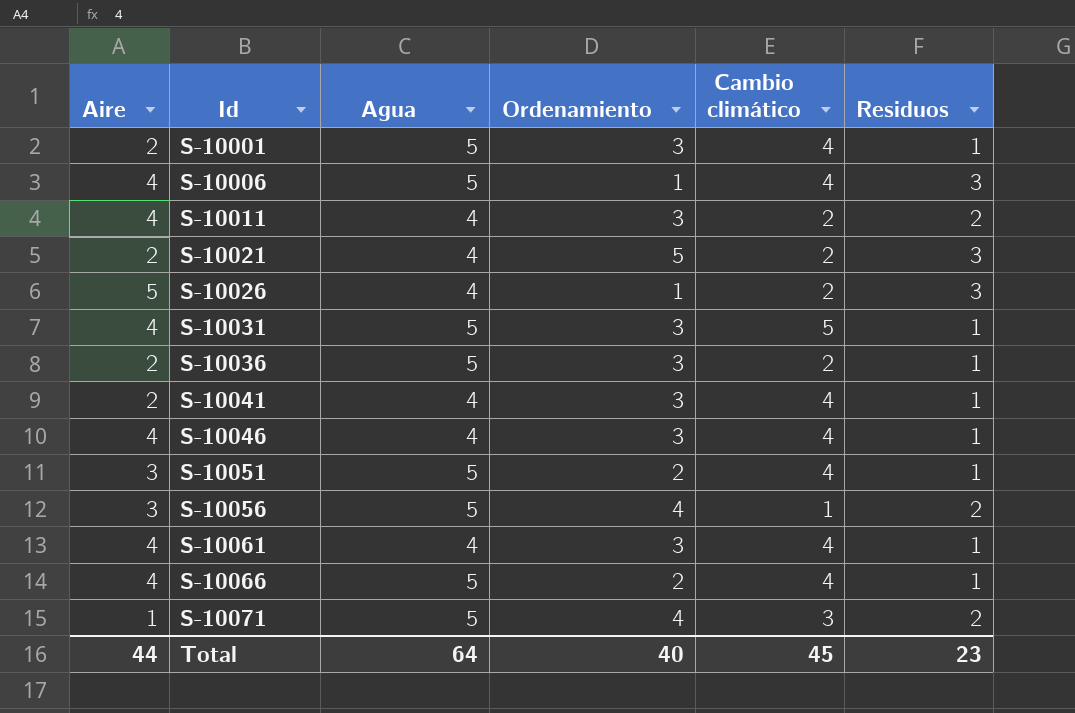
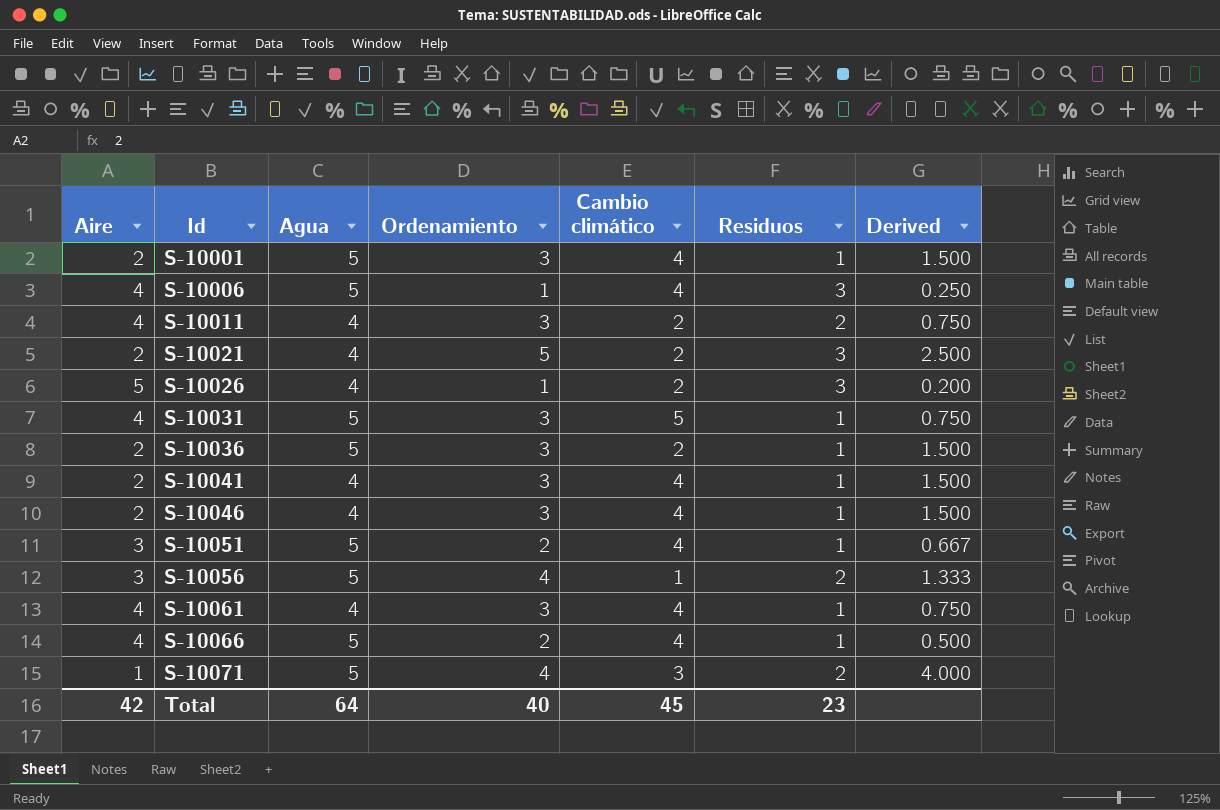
column Derived | formula: none -> [Ordenamiento] / [Aire]
S-10046 | Aire: 4 -> 2
Total | Aire: 44 -> 42

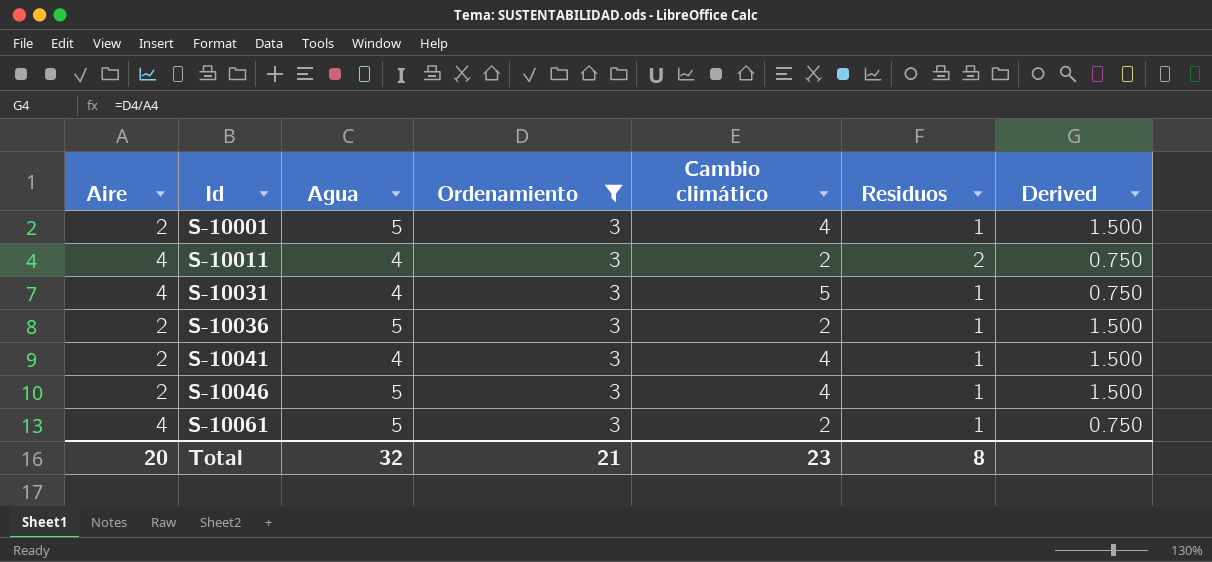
filter: none -> Ordenamiento = 3
S-10031 | Agua: 5 -> 4
S-10046 | Agua: 4 -> 5
S-10061 | Agua: 4 -> 5
S-10061 | Cambio climático: 4 -> 2
Total | Aire: 42 -> 20
Total | Agua: 64 -> 32
Total | Ordenamiento: 40 -> 21
Total | Cambio climático: 45 -> 23
Total | Residuos: 23 -> 8

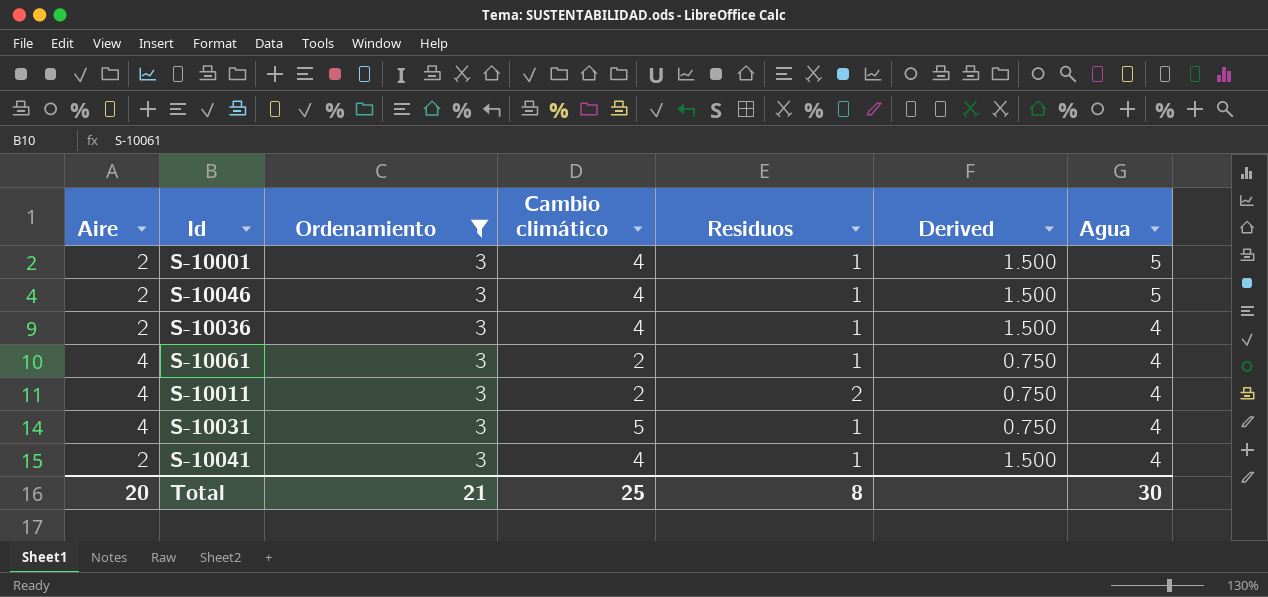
row order: Id ascending -> Agua descending
column Agua | position: 3 -> 7
S-10036 | Cambio climático: 2 -> 4
S-10036 | Agua: 5 -> 4
S-10061 | Agua: 5 -> 4
Total | Cambio climático: 23 -> 25
Total | Agua: 32 -> 30

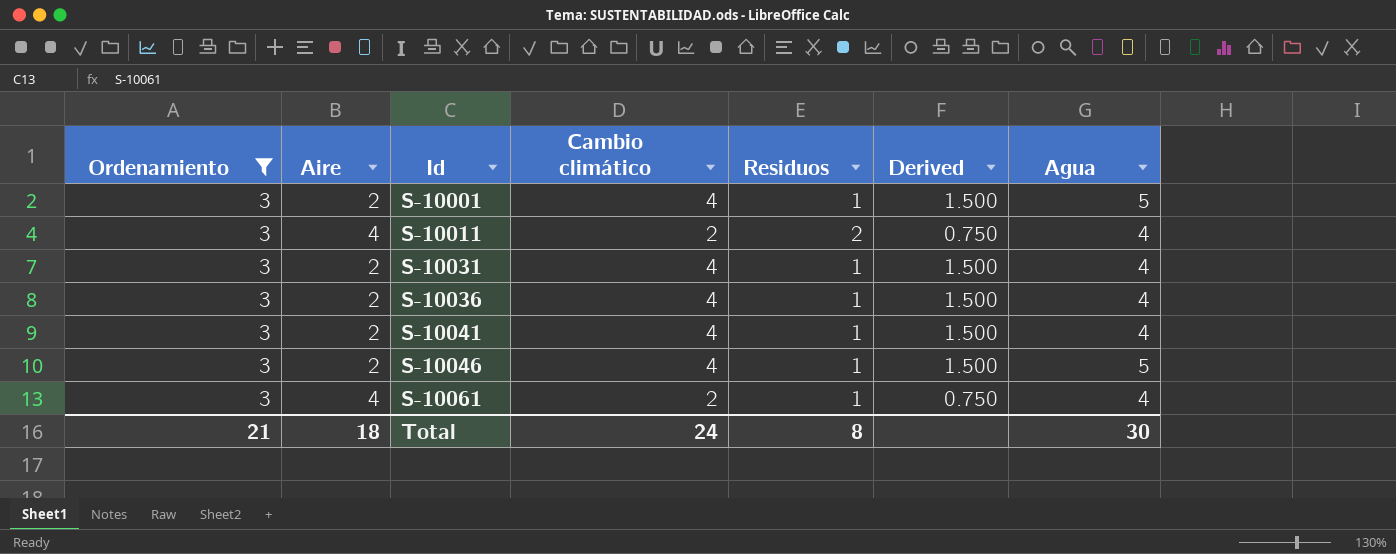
row order: Agua descending -> Id ascending
column Ordenamiento | position: 3 -> 1
S-10031 | Aire: 4 -> 2
S-10031 | Cambio climático: 5 -> 4
S-10031 | Derived: 0.750 -> 1.500
Total | Aire: 20 -> 18
Total | Cambio climático: 25 -> 24

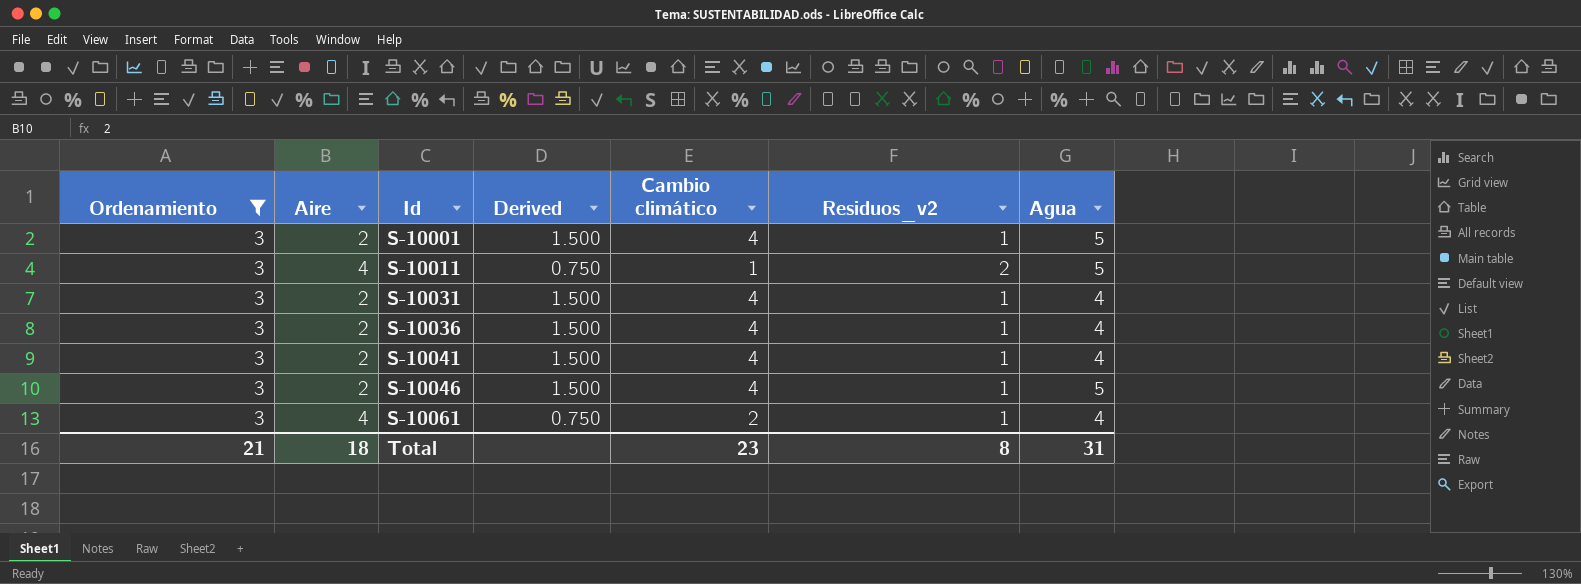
column Derived | position: 6 -> 4
column name: Residuos -> Residuos_v2
S-10011 | Cambio climático: 2 -> 1
S-10011 | Agua: 4 -> 5
Total | Cambio climático: 24 -> 23
Total | Agua: 30 -> 31

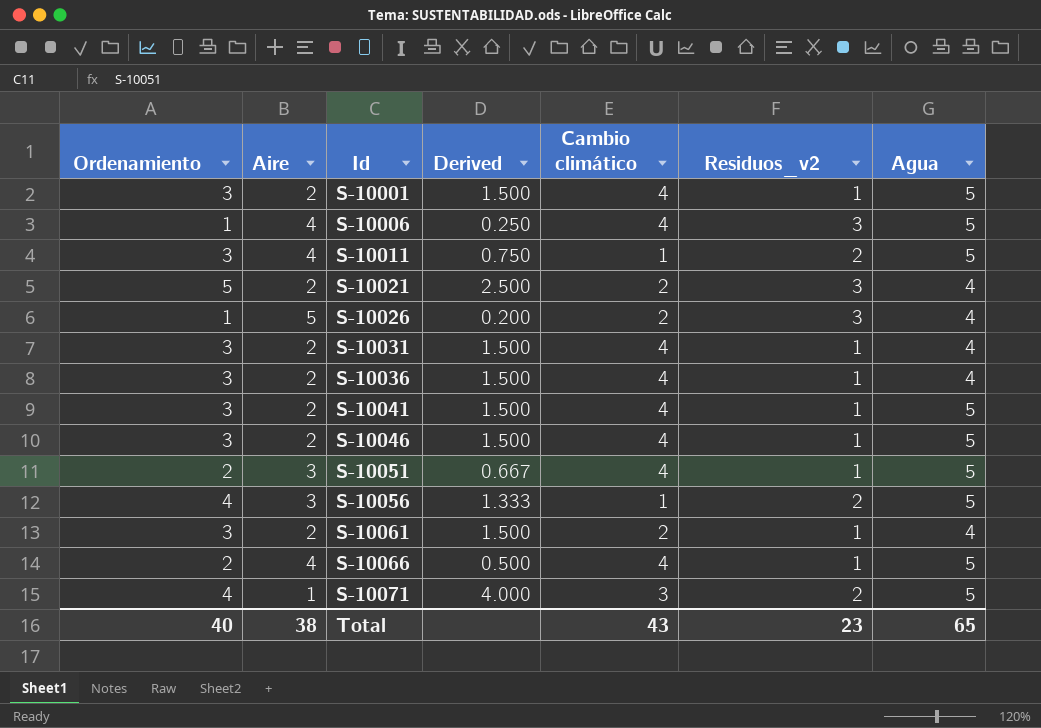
filter: Ordenamiento = 3 -> none
S-10041 | Agua: 4 -> 5
S-10061 | Aire: 4 -> 2
S-10061 | Derived: 0.750 -> 1.500
Total | Ordenamiento: 21 -> 40
Total | Aire: 18 -> 38
Total | Cambio climático: 23 -> 43
Total | Residuos_v2: 8 -> 23
Total | Agua: 31 -> 65

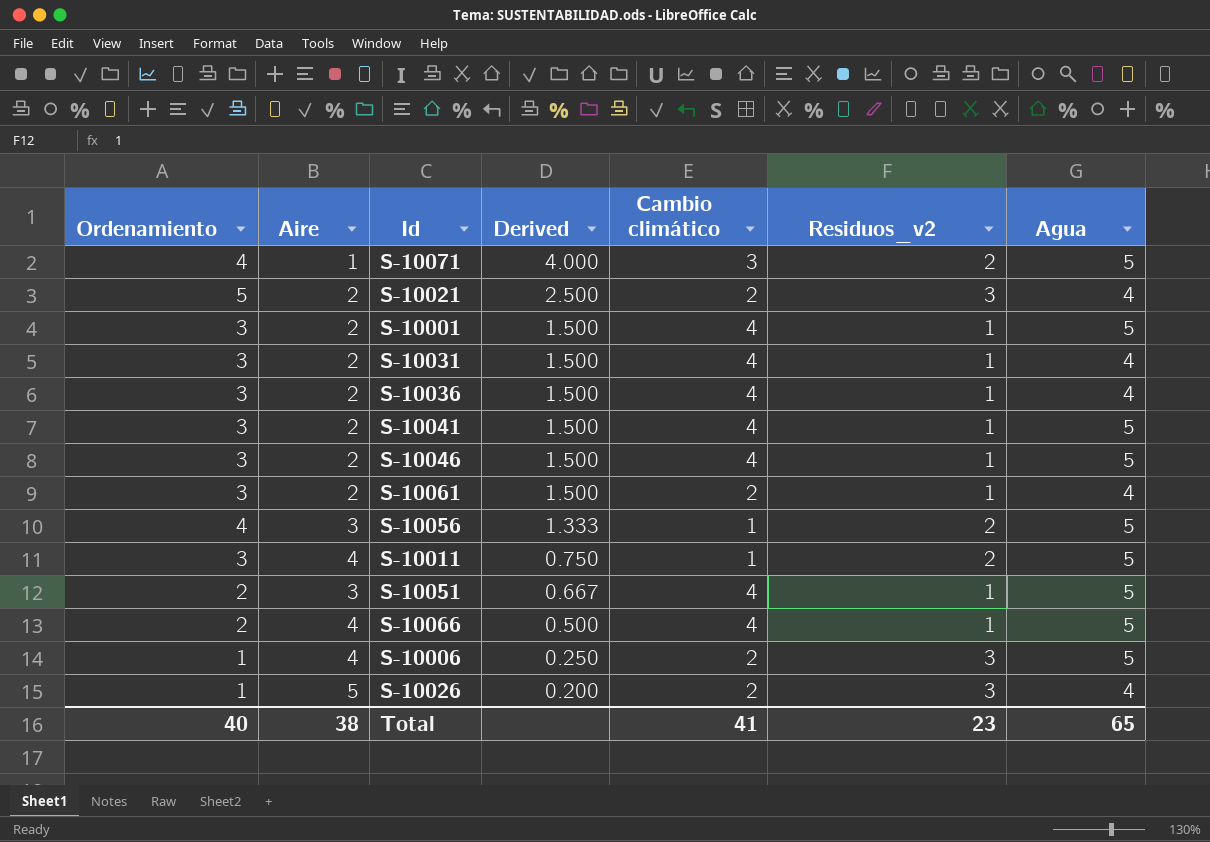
row order: Id ascending -> Derived descending
S-10006 | Cambio climático: 4 -> 2
Total | Cambio climático: 43 -> 41

